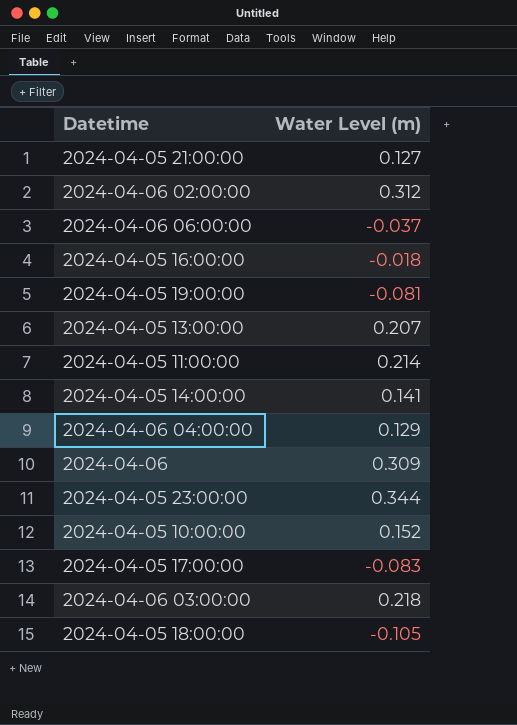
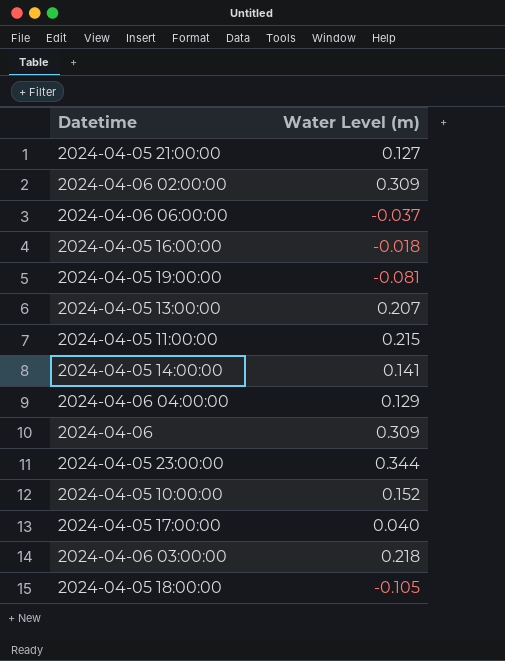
2024-04-06 02:00:00 | Water Level (m): 0.312 -> 0.309
2024-04-05 11:00:00 | Water Level (m): 0.214 -> 0.215
2024-04-05 17:00:00 | Water Level (m): -0.083 -> 0.040

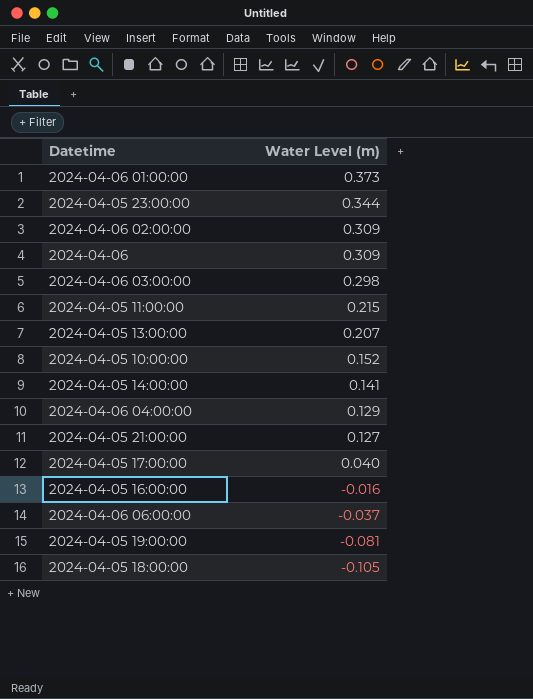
row order: none -> Water Level (m) descending
row 2024-04-06 01:00:00: none -> 0.373
2024-04-06 03:00:00 | Water Level (m): 0.218 -> 0.298
2024-04-05 16:00:00 | Water Level (m): -0.018 -> -0.016

